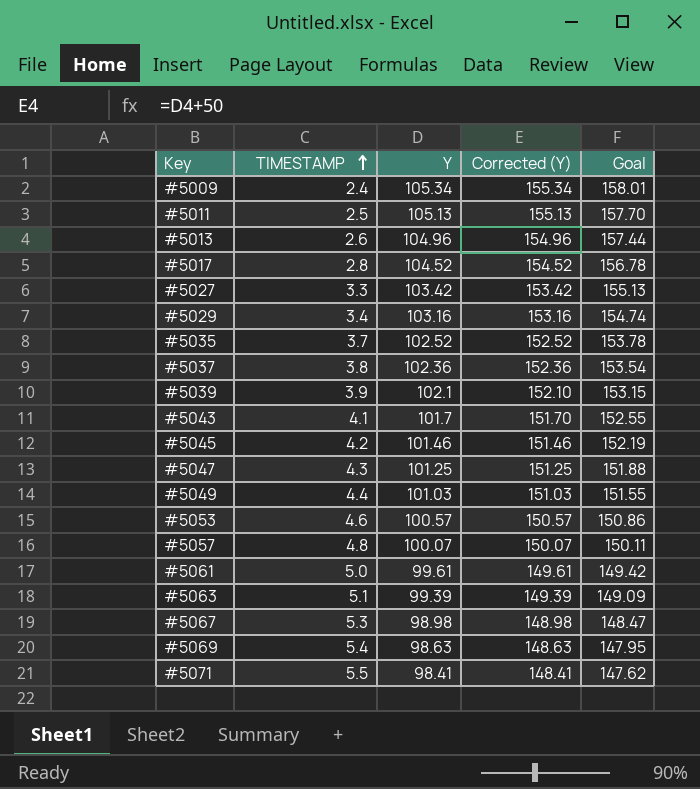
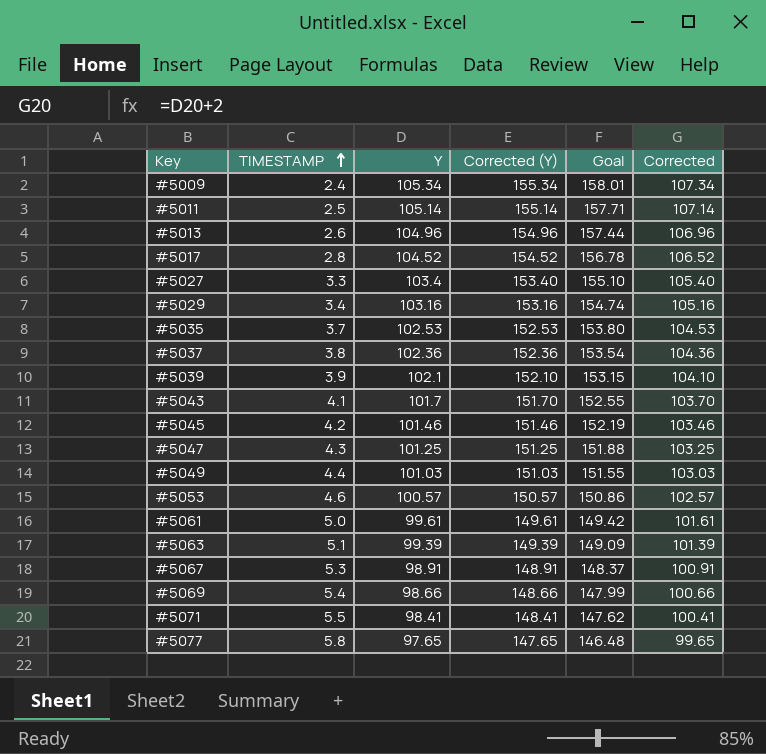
column Corrected | formula: none -> [Y] + 2
row #5057: 4.8 | 100.07 | 150.07 | 150.11 -> none
#5011 | Y: 105.13 -> 105.14
#5011 | Corrected (Y): 155.13 -> 155.14
#5011 | Goal: 157.70 -> 157.71
#5027 | Y: 103.42 -> 103.4
#5027 | Corrected (Y): 153.42 -> 153.40
#5027 | Goal: 155.13 -> 155.10
#5035 | Y: 102.52 -> 102.53
#5035 | Corrected (Y): 152.52 -> 152.53
#5035 | Goal: 153.78 -> 153.80
#5067 | Y: 98.98 -> 98.91
#5067 | Corrected (Y): 148.98 -> 148.91
#5067 | Goal: 148.47 -> 148.37
#5069 | Y: 98.63 -> 98.66
#5069 | Corrected (Y): 148.63 -> 148.66
#5069 | Goal: 147.95 -> 147.99
row #5077: none -> 5.8 | 97.65 | 147.65 | 146.48 | 99.65

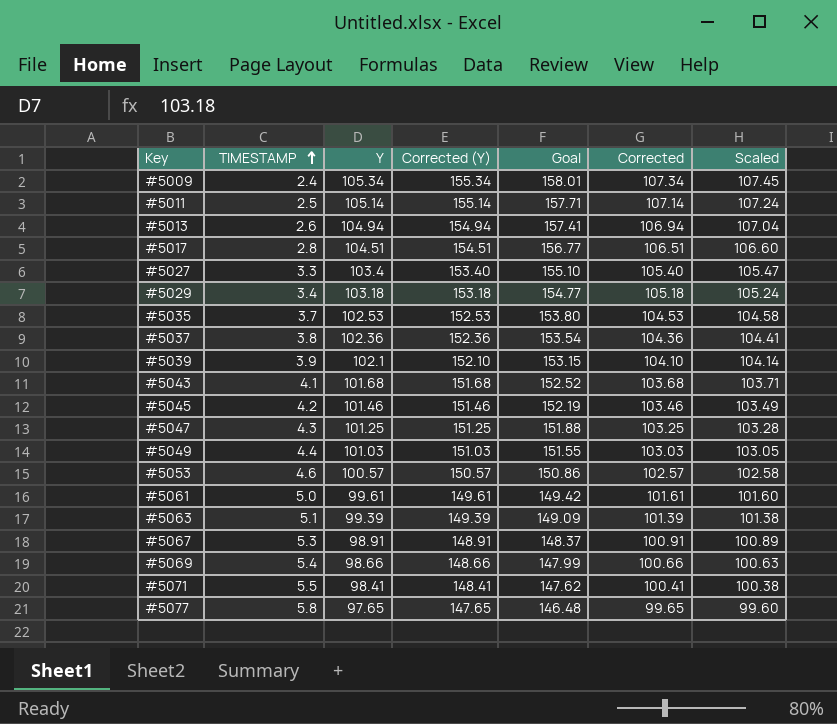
column Scaled | formula: none -> [Y] * 1.02
#5013 | Y: 104.96 -> 104.94
#5013 | Corrected (Y): 154.96 -> 154.94
#5013 | Goal: 157.44 -> 157.41
#5013 | Corrected: 106.96 -> 106.94
#5017 | Y: 104.52 -> 104.51
#5017 | Corrected (Y): 154.52 -> 154.51
#5017 | Goal: 156.78 -> 156.77
#5017 | Corrected: 106.52 -> 106.51
#5029 | Y: 103.16 -> 103.18
#5029 | Corrected (Y): 153.16 -> 153.18
#5029 | Goal: 154.74 -> 154.77
#5029 | Corrected: 105.16 -> 105.18
#5043 | Y: 101.7 -> 101.68
#5043 | Corrected (Y): 151.70 -> 151.68
#5043 | Goal: 152.55 -> 152.52
#5043 | Corrected: 103.70 -> 103.68

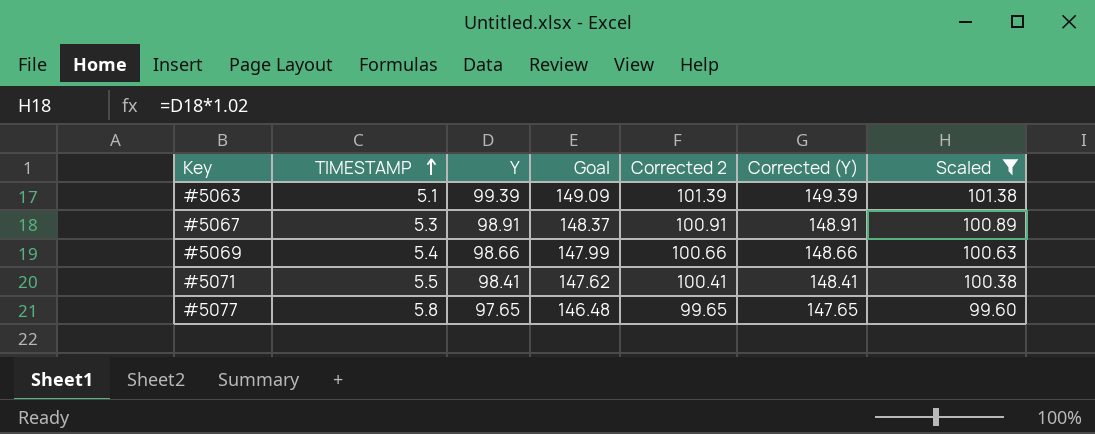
filter: none -> Scaled <= 101.38
column name: Corrected -> Corrected 2
column Corrected (Y) | position: 4 -> 6

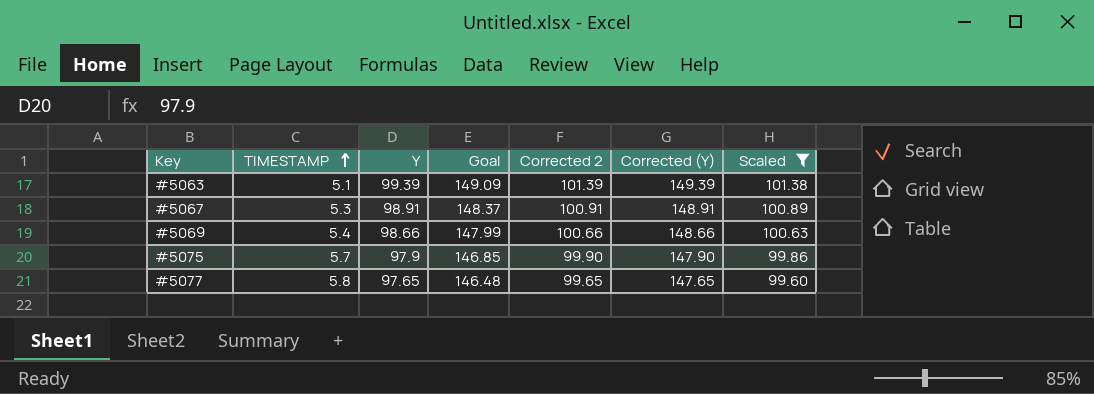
row #5071: 5.5 | 98.41 | 147.62 | 100.41 | 148.41 | 100.38 -> none
row #5075: none -> 5.7 | 97.9 | 146.85 | 99.90 | 147.90 | 99.86

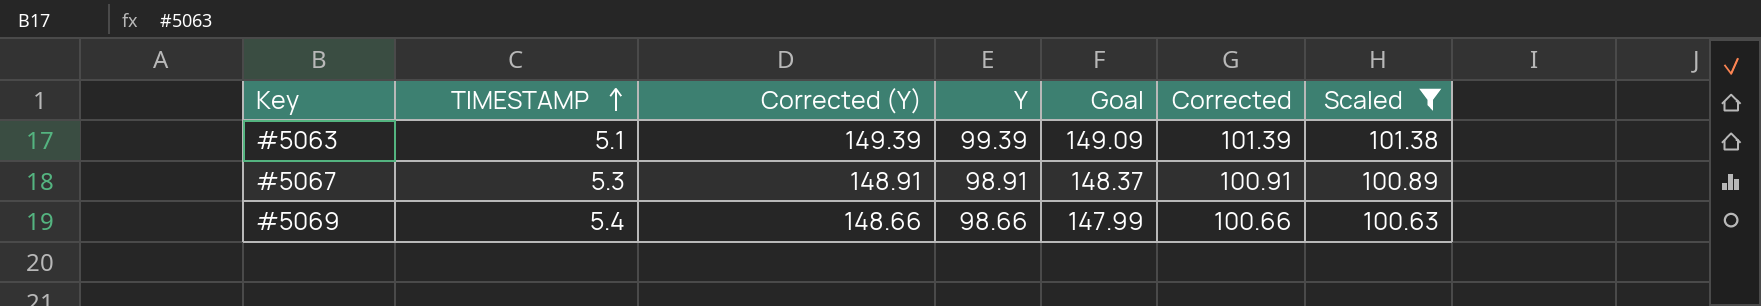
column Corrected (Y) | position: 6 -> 3
column name: Corrected 2 -> Corrected
row #5075: 5.7 | 97.9 | 146.85 | 99.90 | 147.90 | 99.86 -> none
row #5077: 5.8 | 97.65 | 146.48 | 99.65 | 147.65 | 99.60 -> none

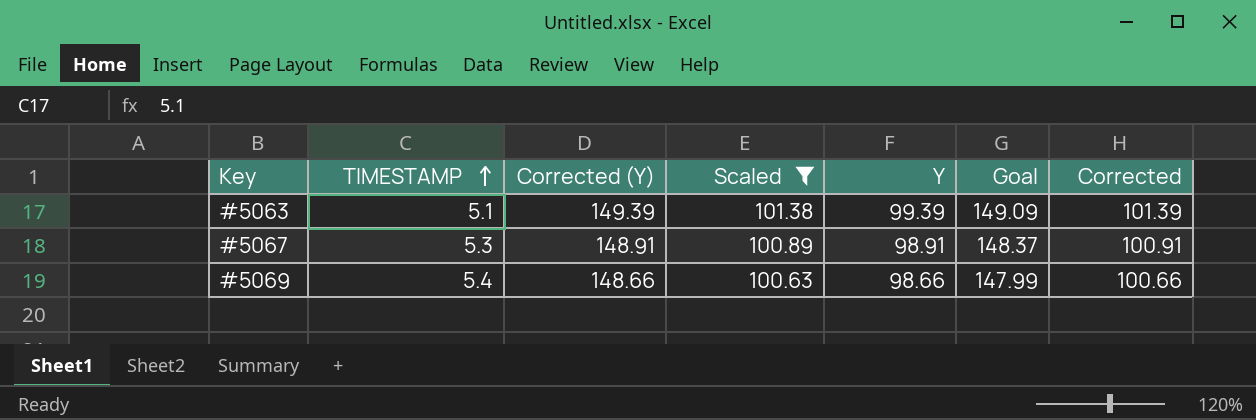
column Scaled | position: 7 -> 4

